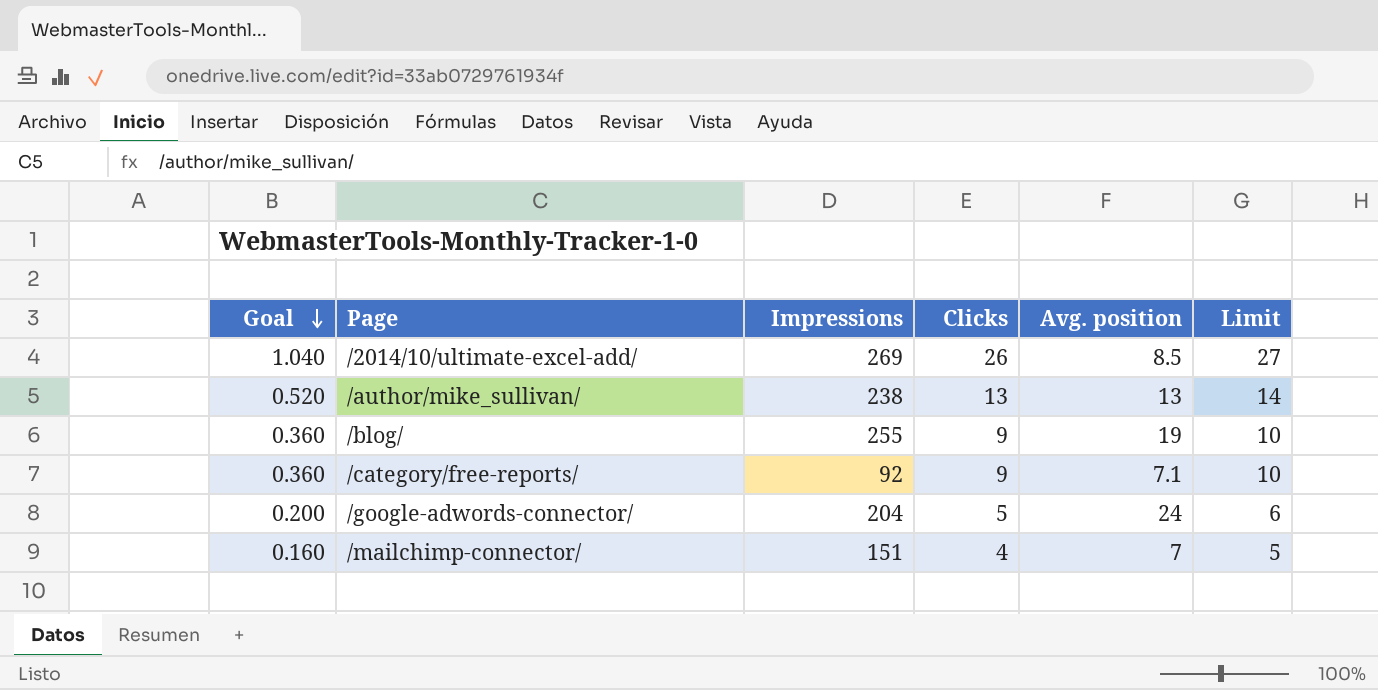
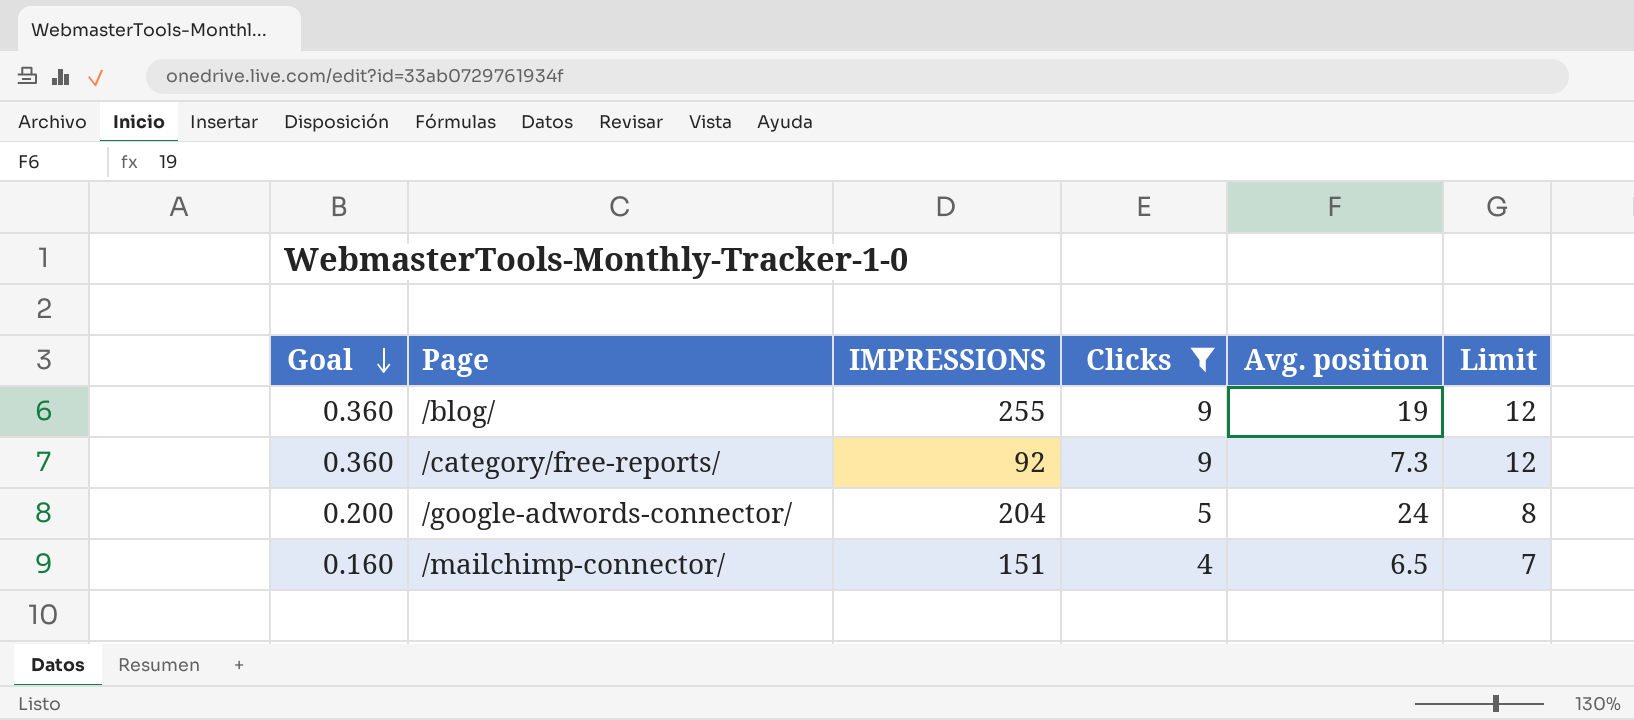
filter: none -> Clicks <= 9
column name: Impressions -> IMPRESSIONS
column Limit | formula: [Clicks] + 1 -> [Clicks] + 3
/category/free-reports/ | Avg. position: 7.1 -> 7.3
/mailchimp-connector/ | Avg. position: 7 -> 6.5

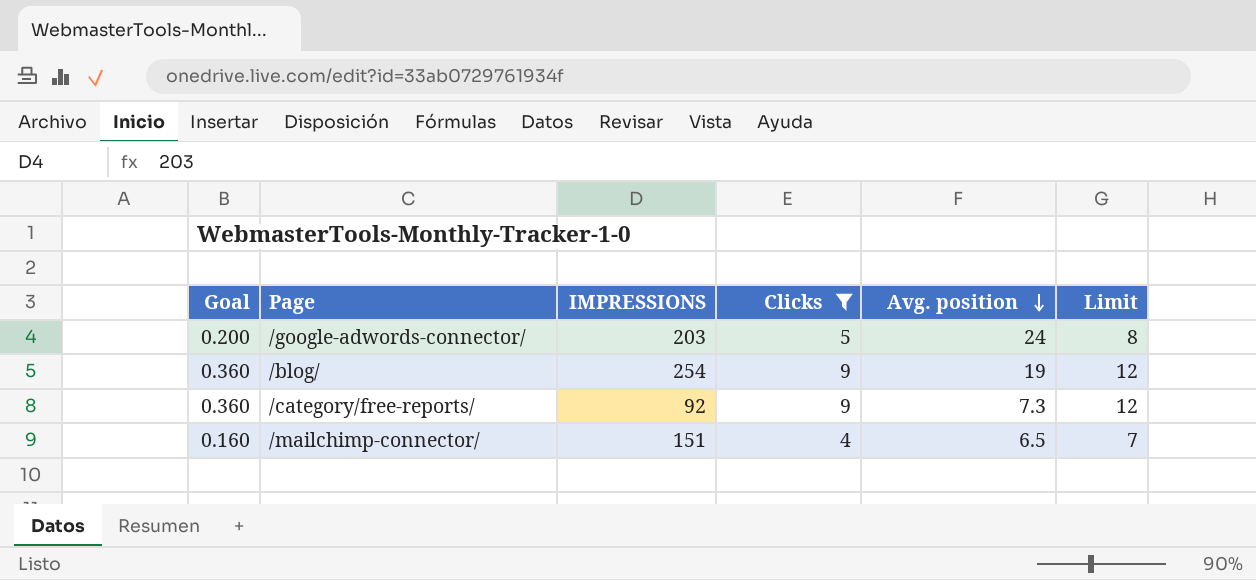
row order: Goal descending -> Avg. position descending
/google-adwords-connector/ | IMPRESSIONS: 204 -> 203
/blog/ | IMPRESSIONS: 255 -> 254

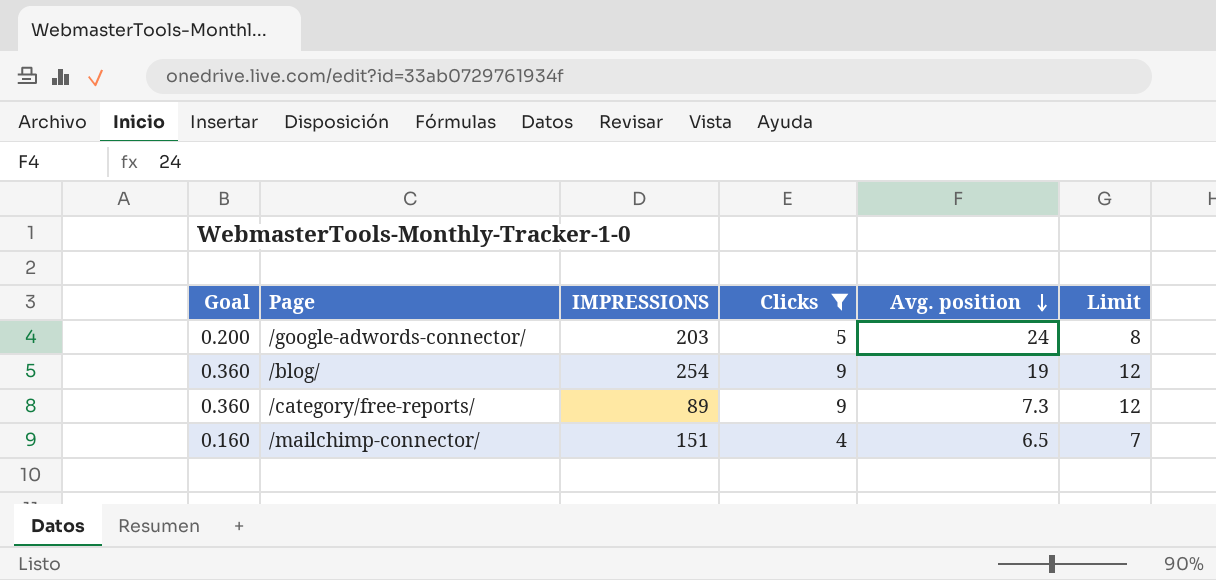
/category/free-reports/ | IMPRESSIONS: 92 -> 89

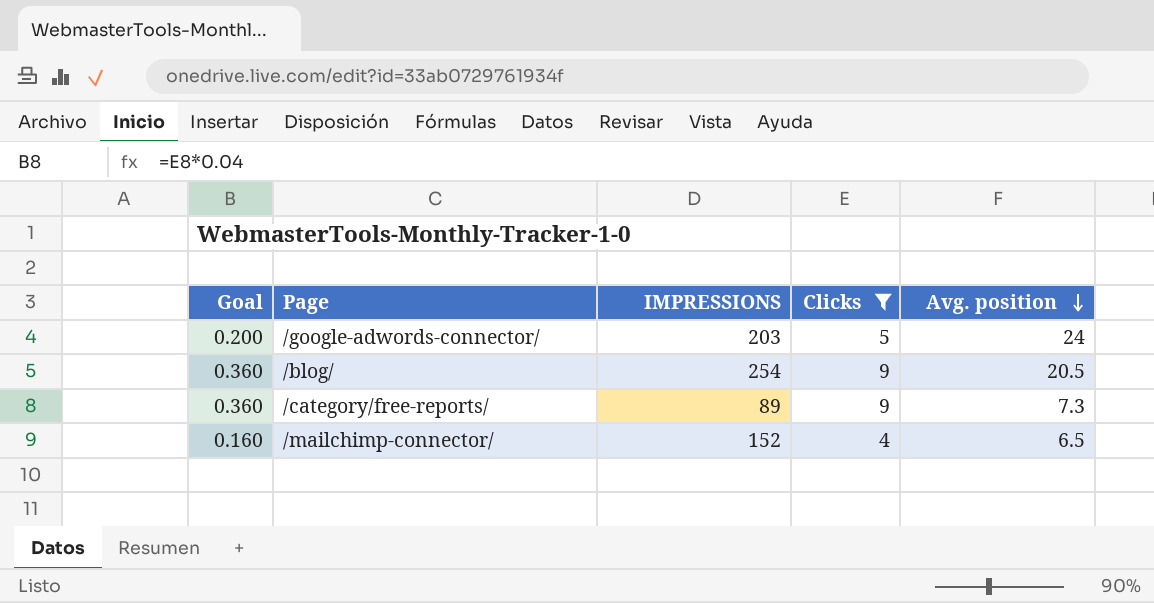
column Limit | formula: [Clicks] + 3 -> none
/blog/ | Avg. position: 19 -> 20.5
/mailchimp-connector/ | IMPRESSIONS: 151 -> 152

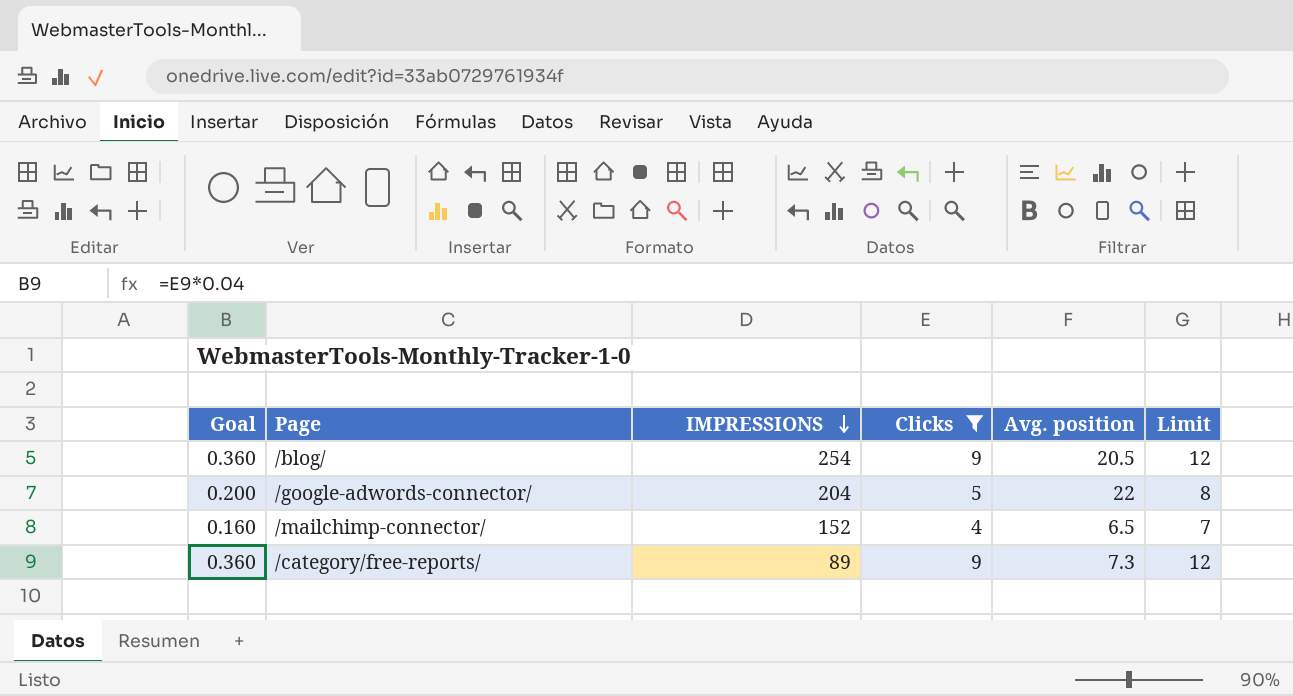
row order: Avg. position descending -> IMPRESSIONS descending
column Limit | formula: none -> [Clicks] + 3
/google-adwords-connector/ | IMPRESSIONS: 203 -> 204
/google-adwords-connector/ | Avg. position: 24 -> 22

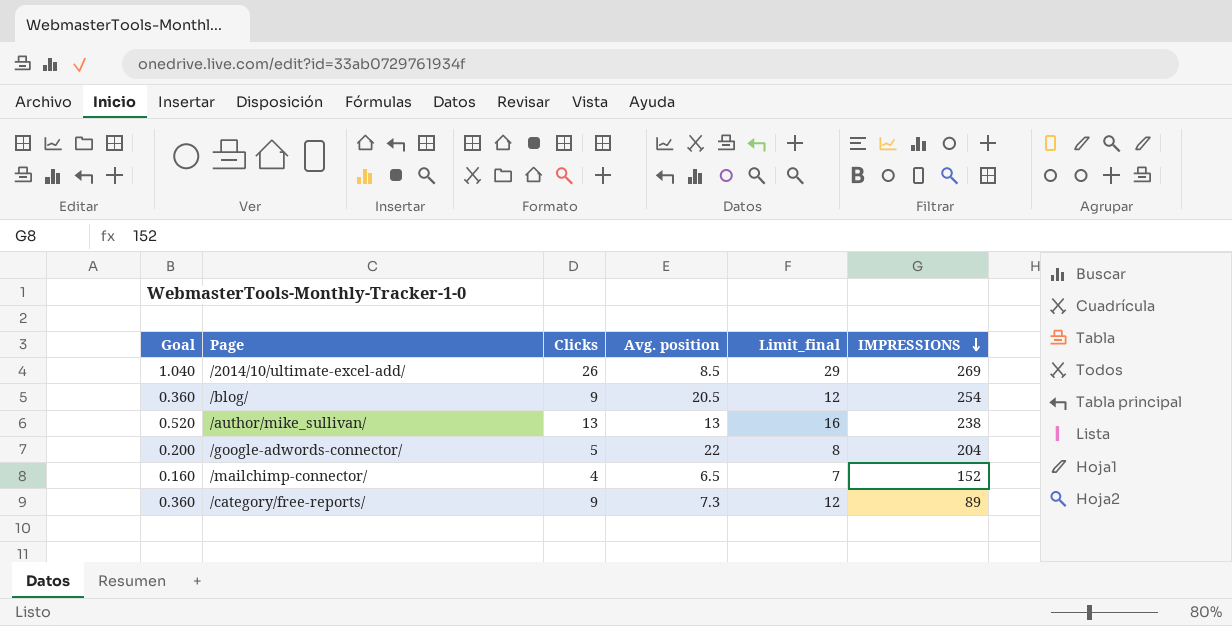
filter: Clicks <= 9 -> none
column name: Limit -> Limit_final
column IMPRESSIONS | position: 3 -> 6

